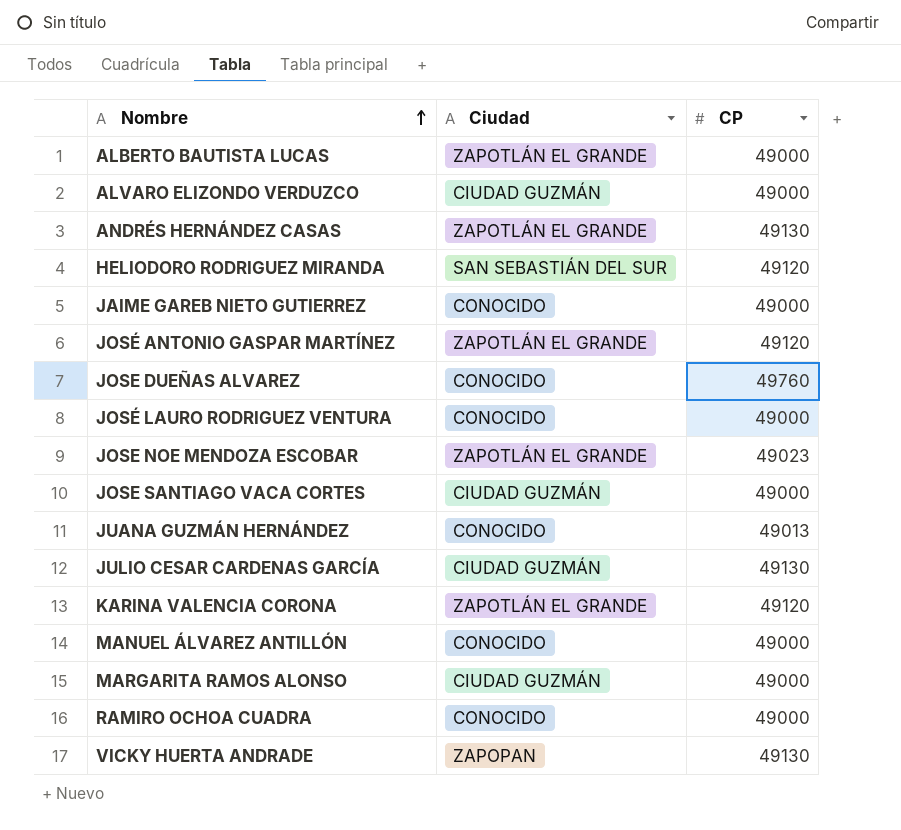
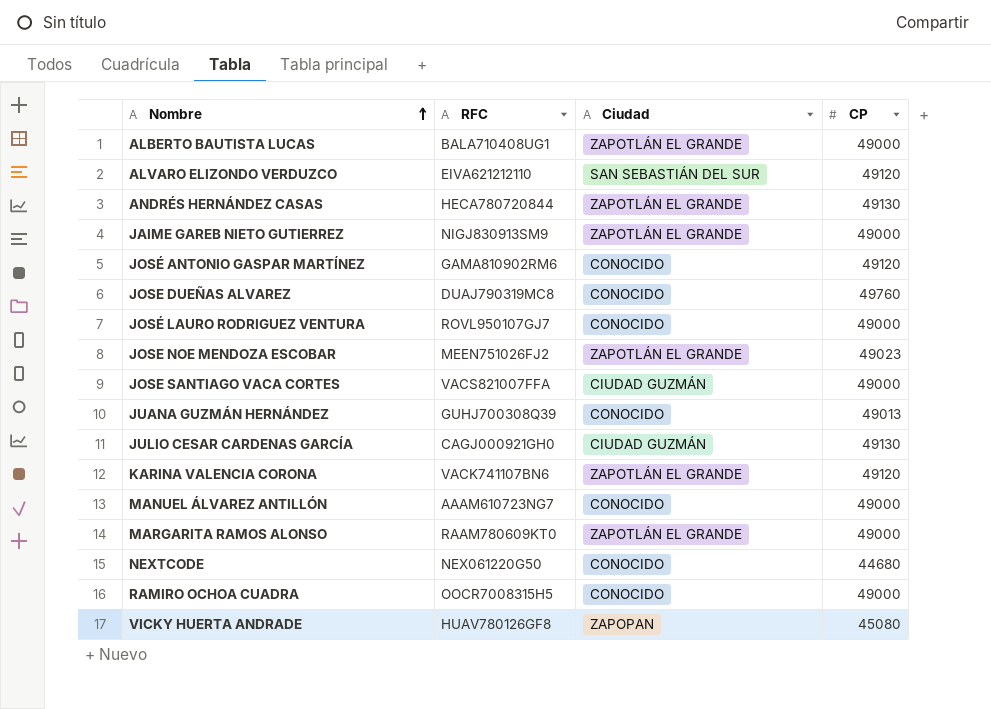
column RFC | position: none -> 2
row HELIODORO RODRIGUEZ MIRANDA: SAN SEBASTIÁN DEL SUR | 49120 -> none
ALVARO ELIZONDO VERDUZCO | Ciudad: CIUDAD GUZMÁN -> SAN SEBASTIÁN DEL SUR
ALVARO ELIZONDO VERDUZCO | CP: 49000 -> 49120
JAIME GAREB NIETO GUTIERREZ | Ciudad: CONOCIDO -> ZAPOTLÁN EL GRANDE
JOSÉ ANTONIO GASPAR MARTÍNEZ | Ciudad: ZAPOTLÁN EL GRANDE -> CONOCIDO
MARGARITA RAMOS ALONSO | Ciudad: CIUDAD GUZMÁN -> ZAPOTLÁN EL GRANDE
row NEXTCODE: none -> NEX061220G50 | CONOCIDO | 44680
VICKY HUERTA ANDRADE | CP: 49130 -> 45080

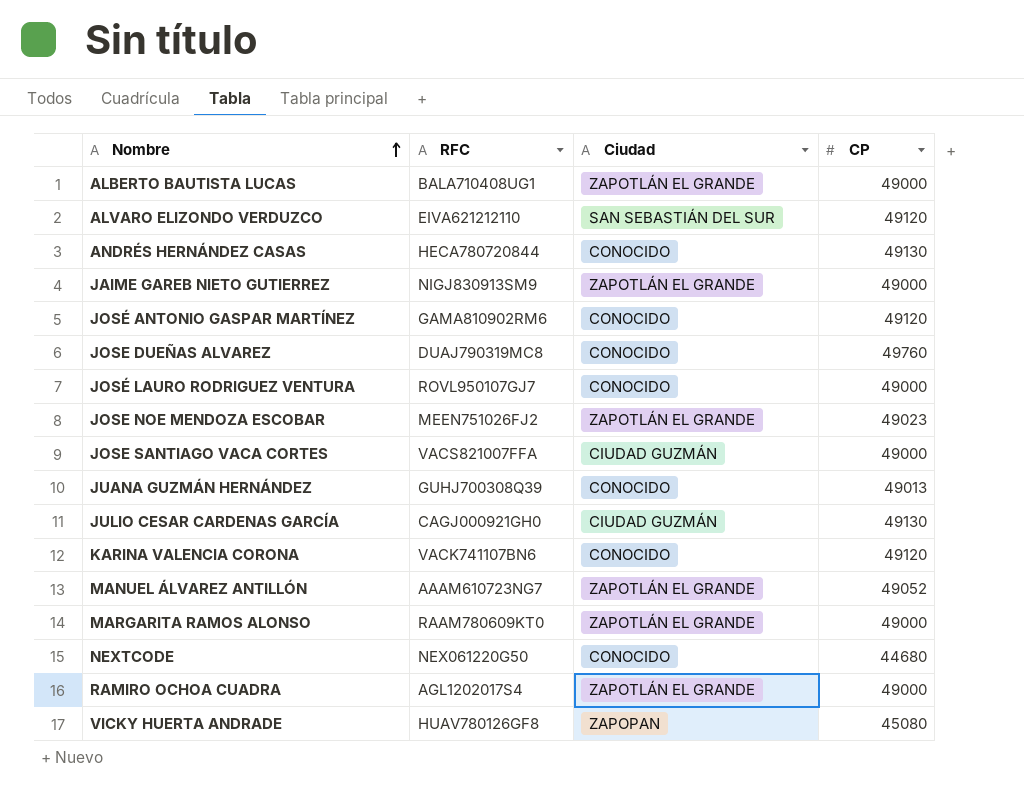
ANDRÉS HERNÁNDEZ CASAS | Ciudad: ZAPOTLÁN EL GRANDE -> CONOCIDO
KARINA VALENCIA CORONA | Ciudad: ZAPOTLÁN EL GRANDE -> CONOCIDO
MANUEL ÁLVAREZ ANTILLÓN | Ciudad: CONOCIDO -> ZAPOTLÁN EL GRANDE
MANUEL ÁLVAREZ ANTILLÓN | CP: 49000 -> 49052
RAMIRO OCHOA CUADRA | RFC: OOCR7008315H5 -> AGL1202017S4
RAMIRO OCHOA CUADRA | Ciudad: CONOCIDO -> ZAPOTLÁN EL GRANDE

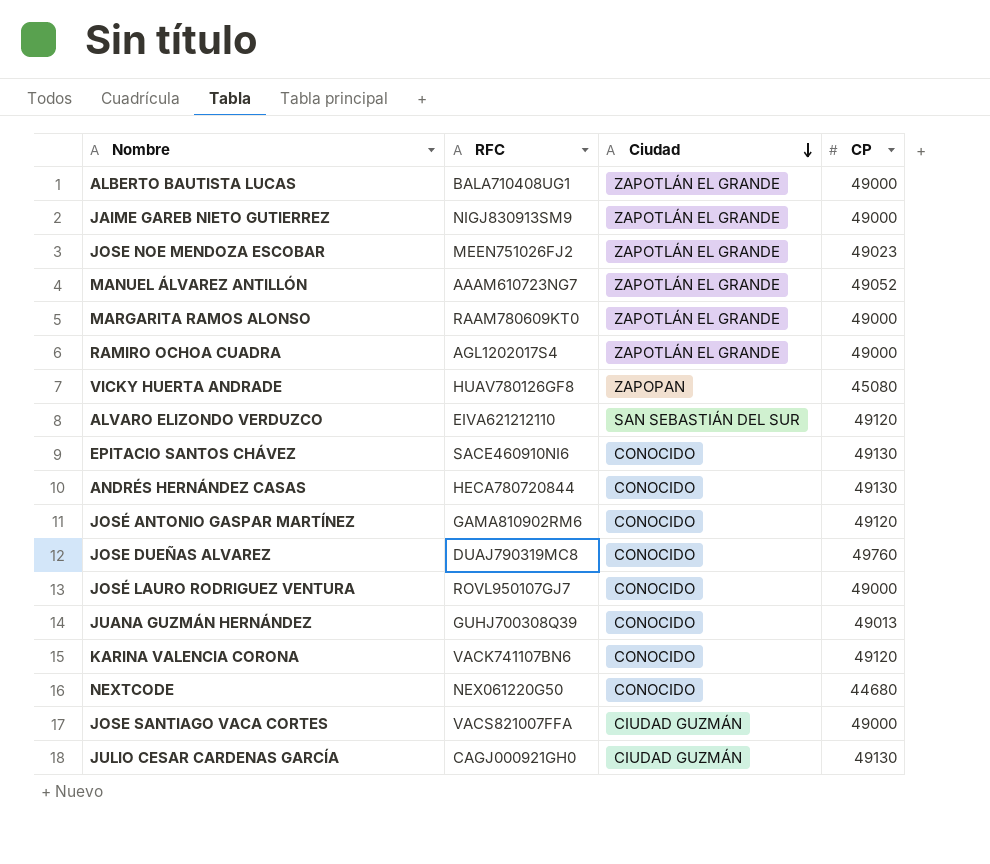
row order: Nombre ascending -> Ciudad descending
row EPITACIO SANTOS CHÁVEZ: none -> SACE460910NI6 | CONOCIDO | 49130

